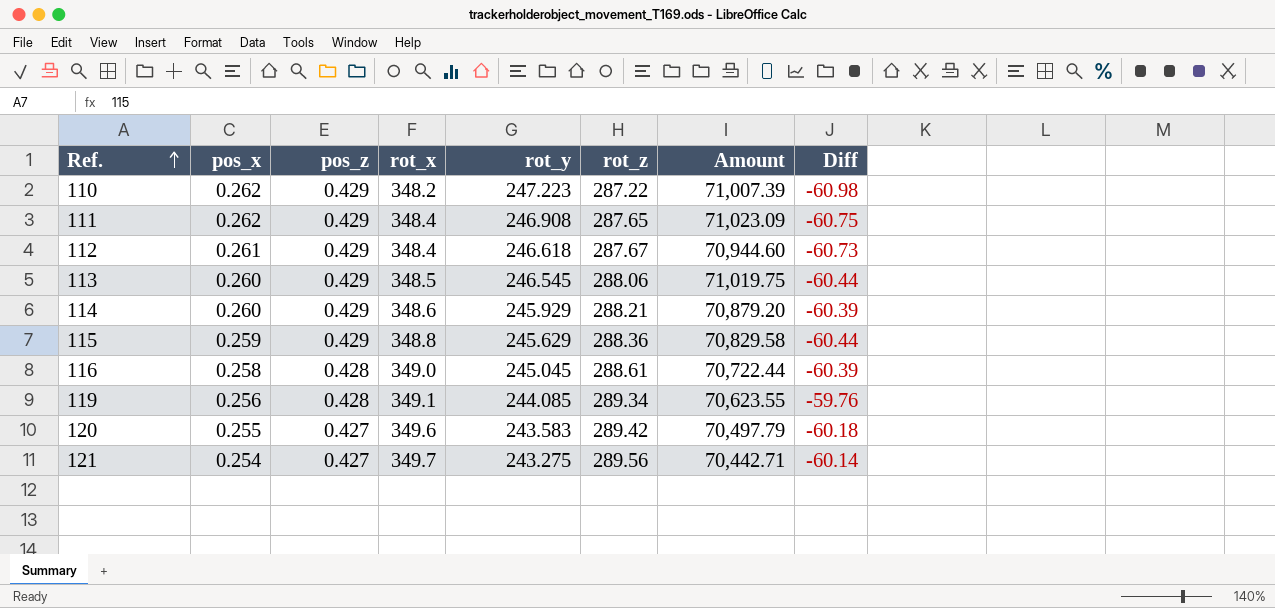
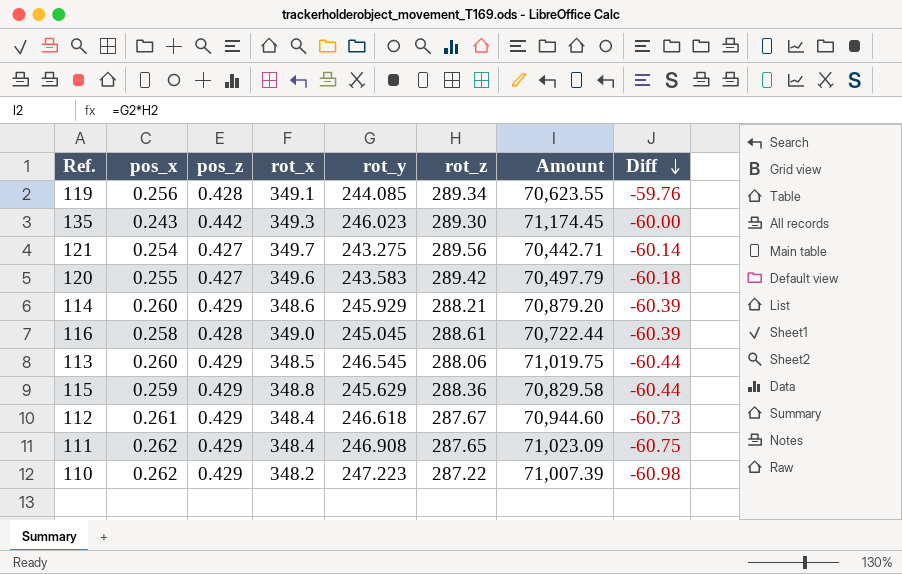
row order: Ref. ascending -> Diff descending
row 135: none -> 0.243 | 0.442 | 349.3 | 246.023 | 289.30 | 71,174.45 | -60.00

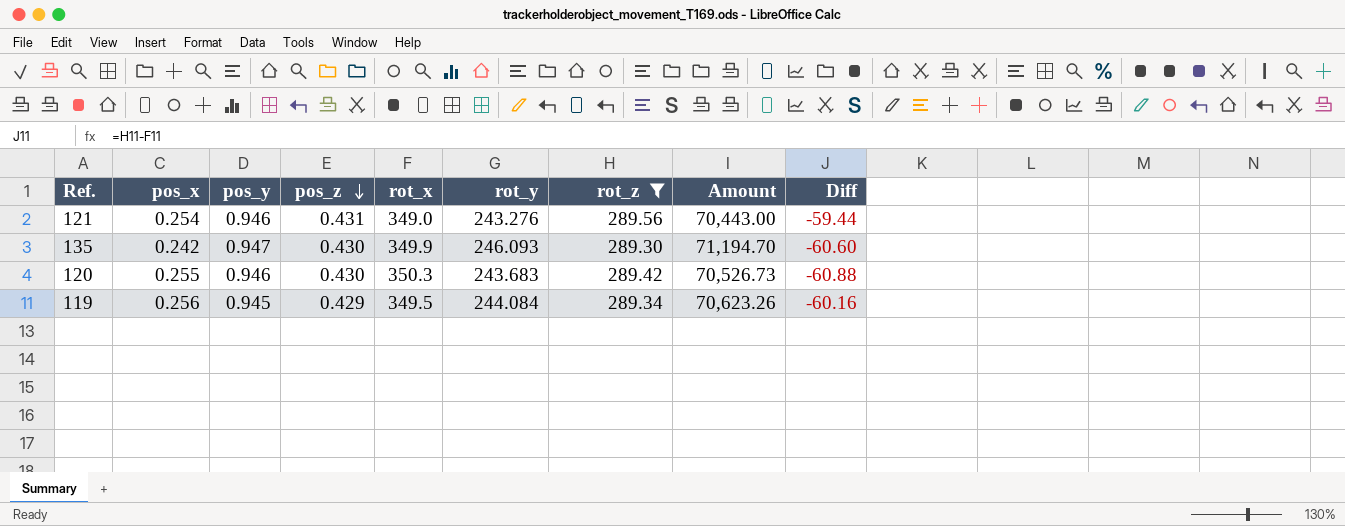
filter: none -> rot_z >= 289.30
row order: Diff descending -> pos_z descending
column pos_y | position: none -> 3
121 | pos_z: 0.427 -> 0.431
121 | rot_x: 349.7 -> 349.0
121 | rot_y: 243.275 -> 243.276
121 | Amount: 70,442.71 -> 70,443.00
121 | Diff: -60.14 -> -59.44
135 | pos_x: 0.243 -> 0.242
135 | pos_z: 0.442 -> 0.430
135 | rot_x: 349.3 -> 349.9
135 | rot_y: 246.023 -> 246.093
135 | Amount: 71,174.45 -> 71,194.70
135 | Diff: -60.00 -> -60.60
120 | pos_z: 0.427 -> 0.430
120 | rot_x: 349.6 -> 350.3
120 | rot_y: 243.583 -> 243.683
120 | Amount: 70,497.79 -> 70,526.73
120 | Diff: -60.18 -> -60.88
119 | pos_z: 0.428 -> 0.429
119 | rot_x: 349.1 -> 349.5
119 | rot_y: 244.085 -> 244.084
119 | Amount: 70,623.55 -> 70,623.26
119 | Diff: -59.76 -> -60.16

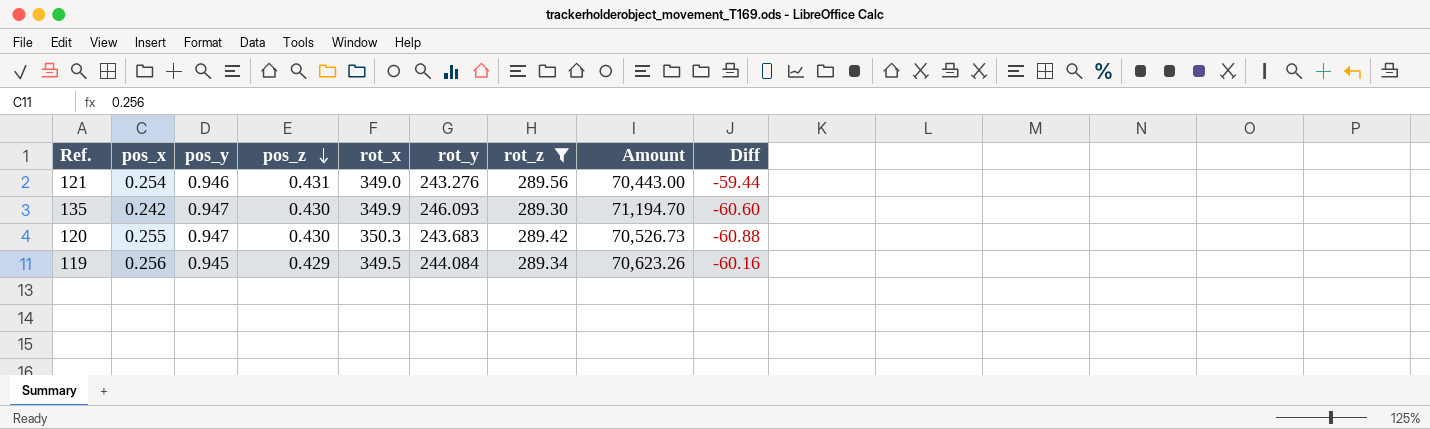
120 | pos_y: 0.946 -> 0.947

